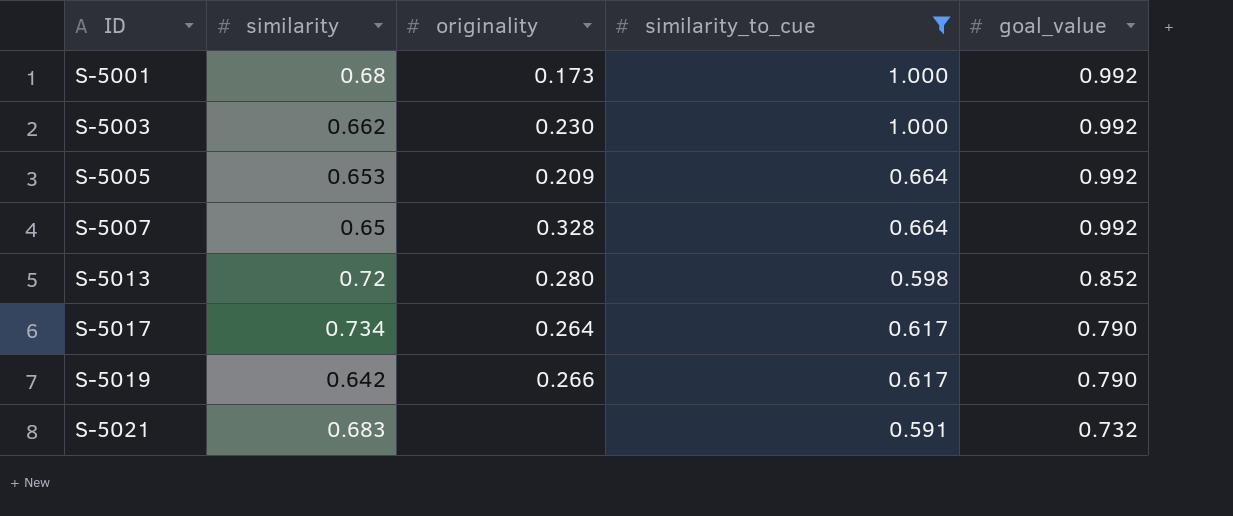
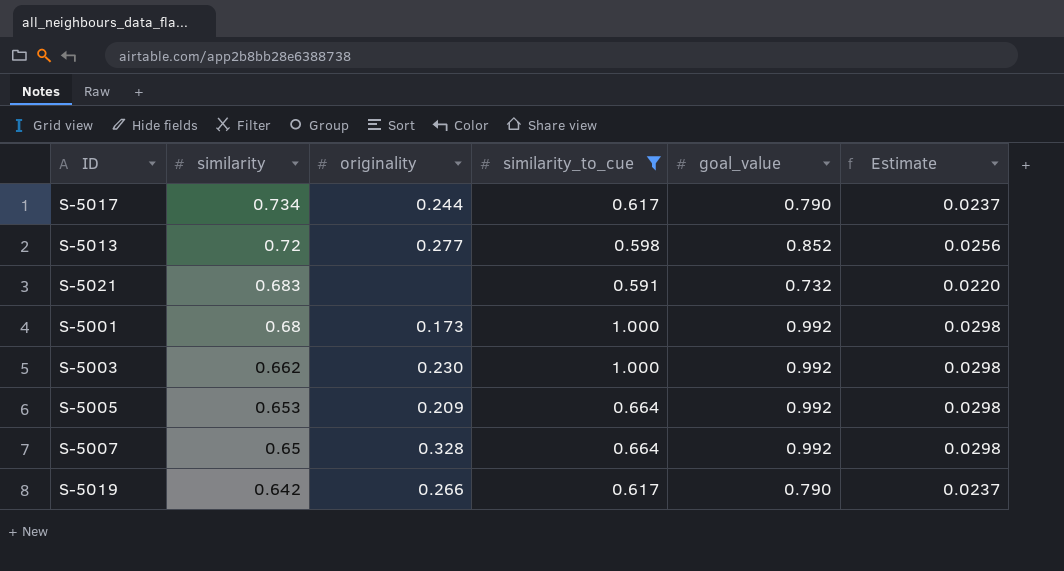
row order: ID ascending -> similarity descending
column Estimate | formula: none -> [goal_value] * 0.03
S-5017 | originality: 0.264 -> 0.244
S-5013 | originality: 0.280 -> 0.277

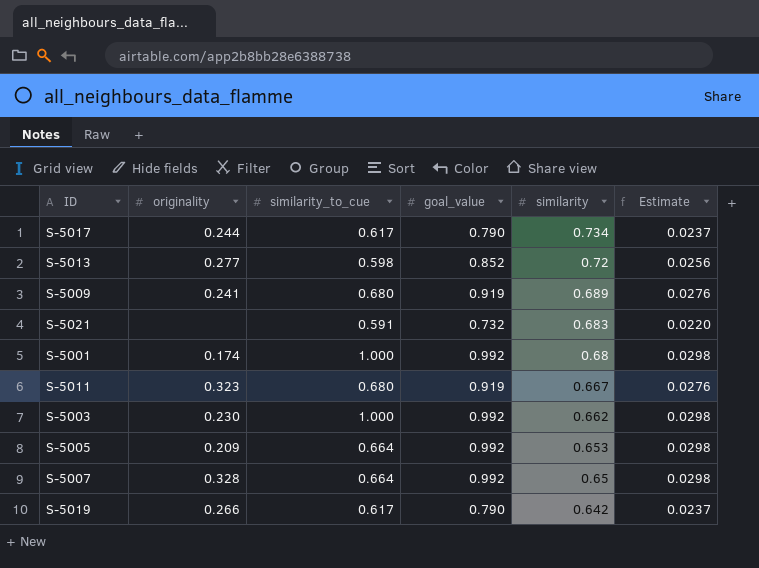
filter: similarity_to_cue != 0.680 -> none
column similarity | position: 2 -> 5
S-5001 | originality: 0.173 -> 0.174

